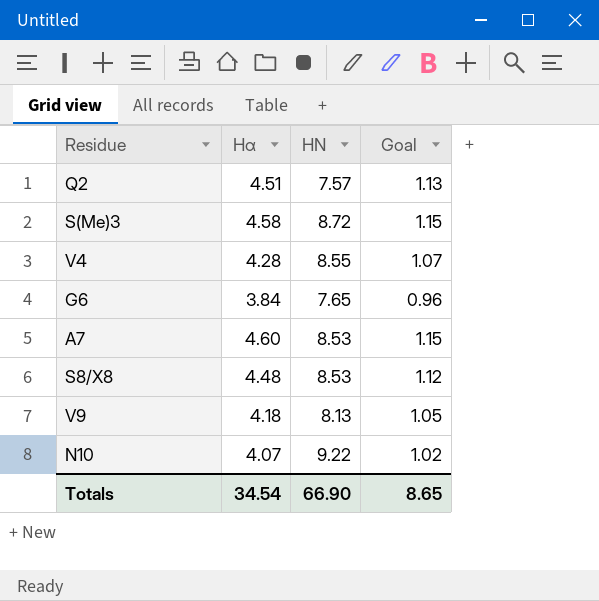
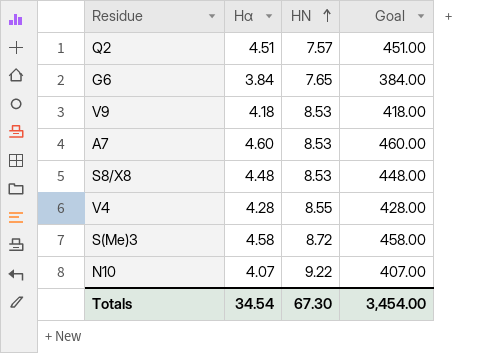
row order: none -> HN ascending
column Goal | formula: [Hα] * 0.25 -> [Hα] * 100
V9 | HN: 8.13 -> 8.53
Totals | HN: 66.90 -> 67.30
Totals | Goal: 8.65 -> 3,454.00

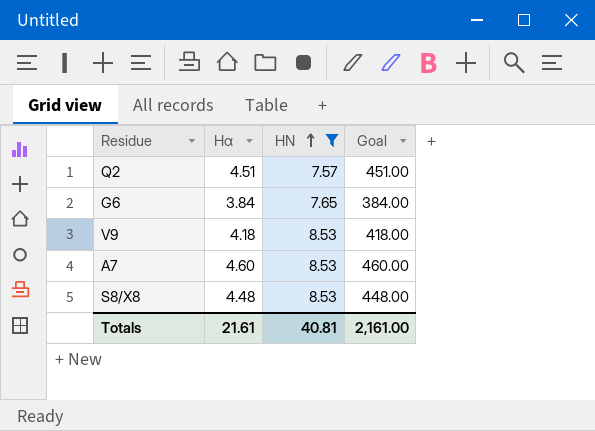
filter: none -> HN <= 8.53
Totals | Hα: 34.54 -> 21.61
Totals | HN: 67.30 -> 40.81
Totals | Goal: 3,454.00 -> 2,161.00

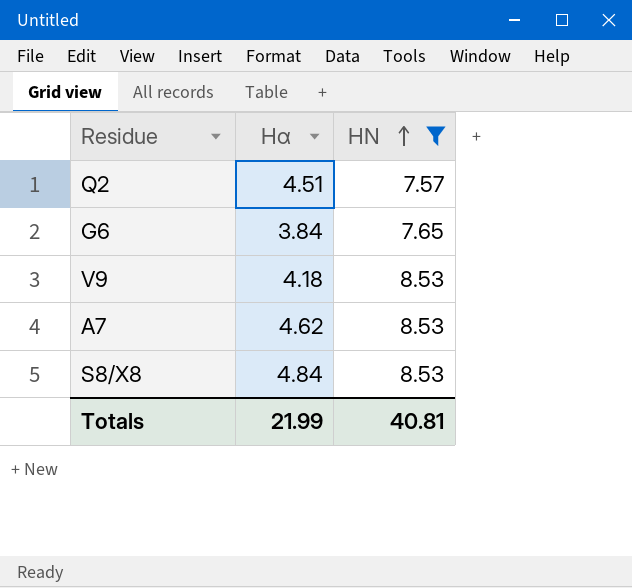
column Goal | formula: [Hα] * 100 -> none
A7 | Hα: 4.60 -> 4.62
S8/X8 | Hα: 4.48 -> 4.84
Totals | Hα: 21.61 -> 21.99

